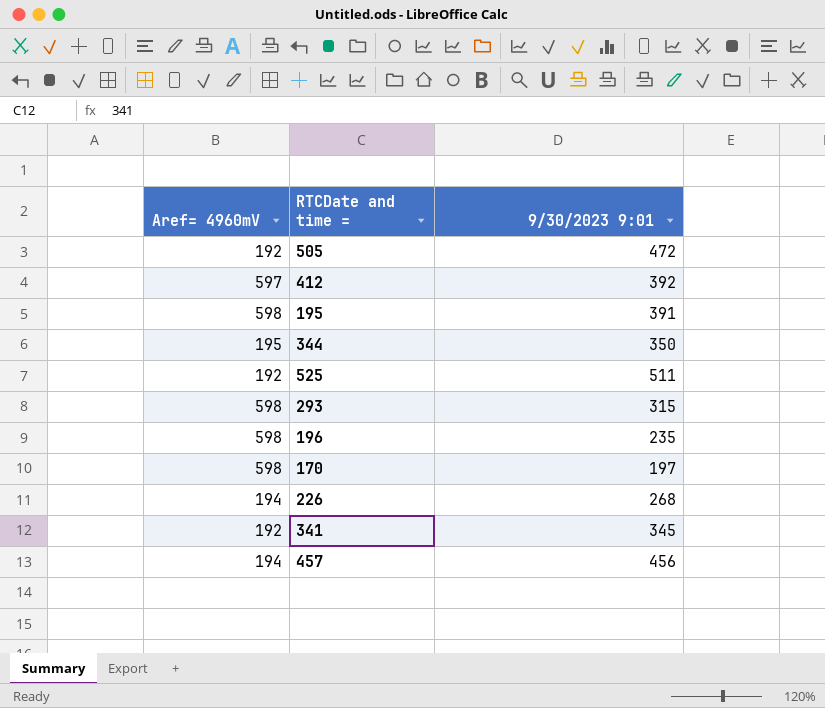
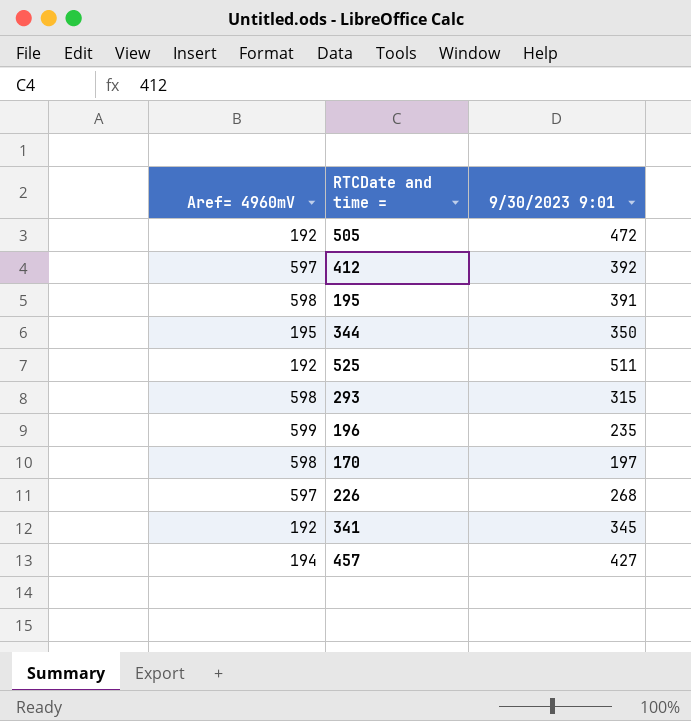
196 | Aref= 4960mV: 598 -> 599
226 | Aref= 4960mV: 194 -> 597
457 | 9/30/2023 9:01: 456 -> 427

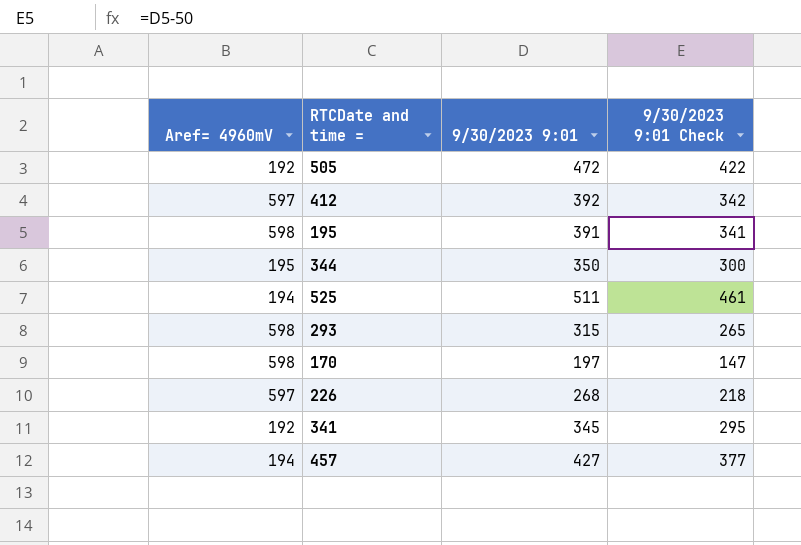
column 9/30/2023 9:01 Check | formula: none -> [9/30/2023 9:01] - 50
row 196: 599 | 235 -> none
525 | Aref= 4960mV: 192 -> 194

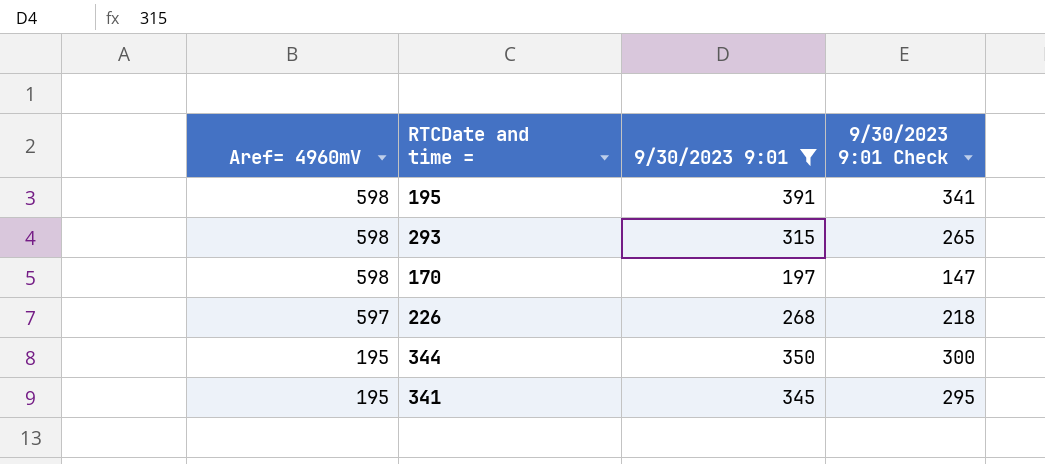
filter: none -> 9/30/2023 9:01 <= 391
row order: none -> Aref= 4960mV descending
341 | Aref= 4960mV: 192 -> 195

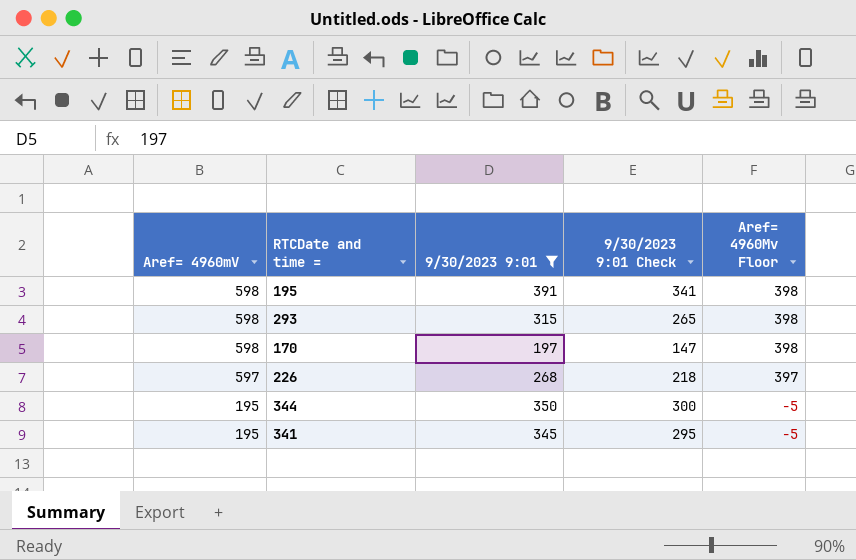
column Aref= 4960Mv Floor | formula: none -> [Aref= 4960mV] - 200

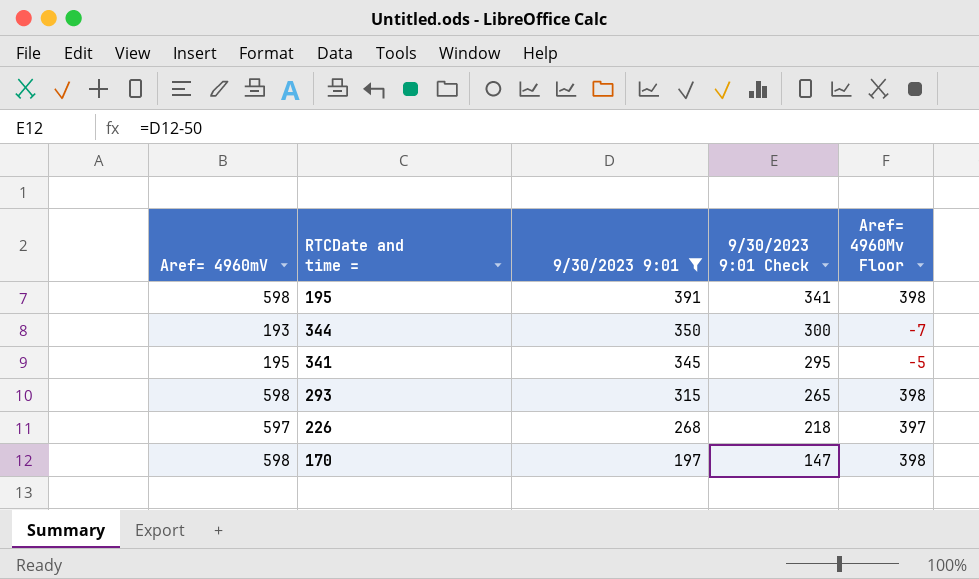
row order: Aref= 4960mV descending -> 9/30/2023 9:01 descending
344 | Aref= 4960mV: 195 -> 193
344 | Aref= 4960Mv Floor: -5 -> -7

